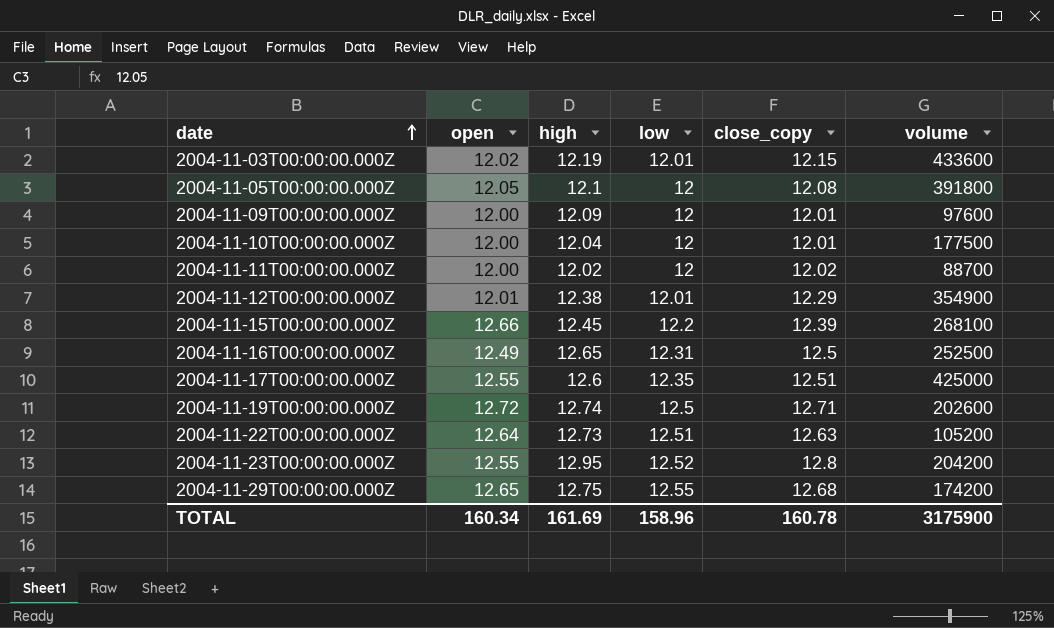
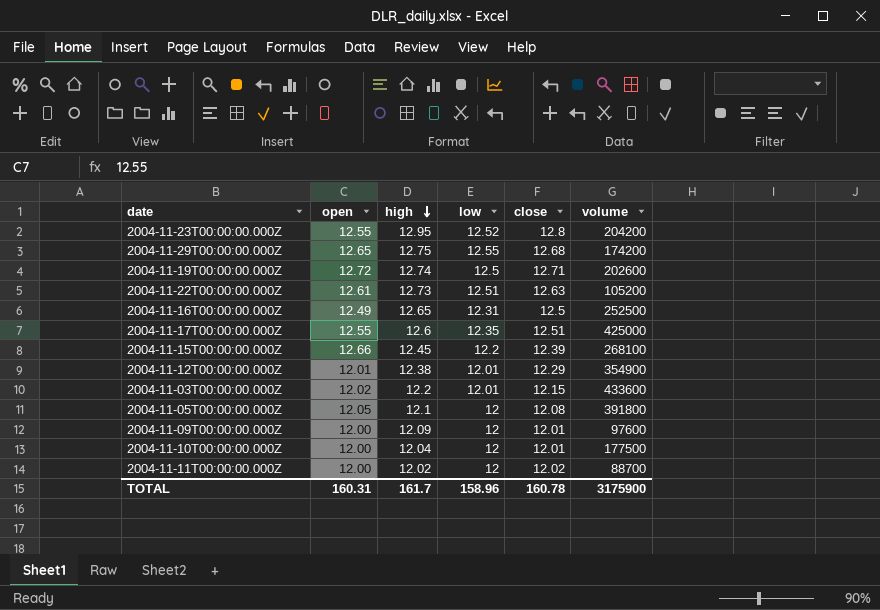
row order: date ascending -> high descending
column name: close_copy -> close
2004-11-22T00:00:00.000Z | open: 12.64 -> 12.61
2004-11-03T00:00:00.000Z | high: 12.19 -> 12.2
TOTAL | open: 160.34 -> 160.31
TOTAL | high: 161.69 -> 161.7

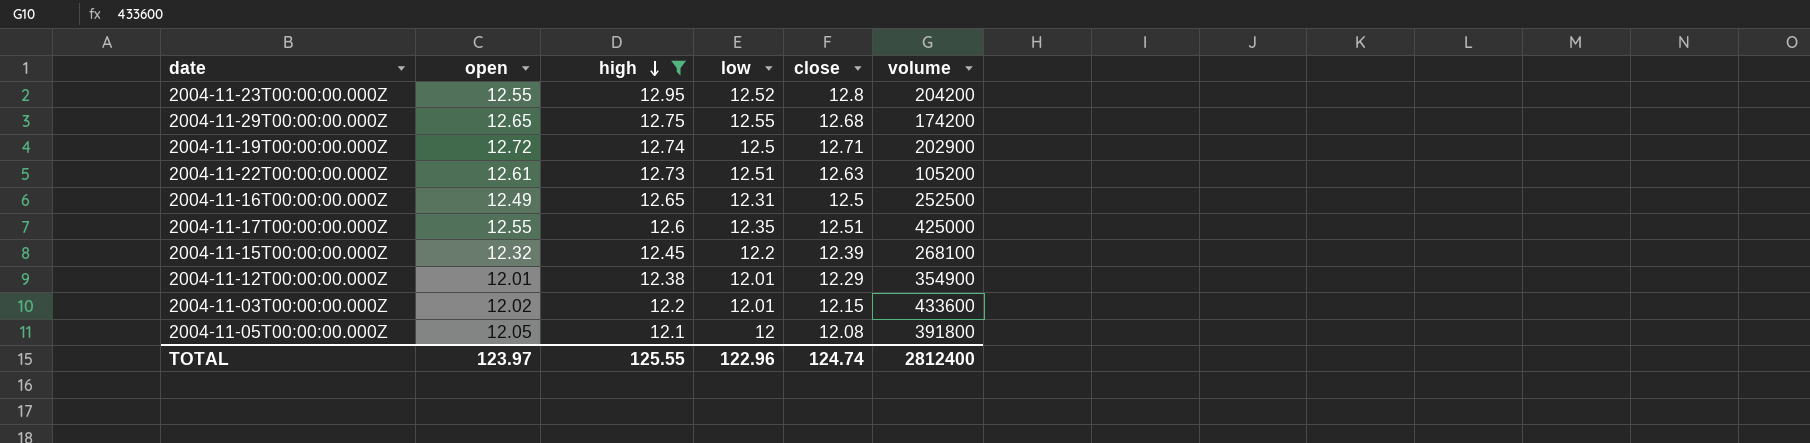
filter: none -> high >= 12.1
2004-11-19T00:00:00.000Z | volume: 202600 -> 202900
2004-11-15T00:00:00.000Z | open: 12.66 -> 12.32
TOTAL | open: 160.31 -> 123.97
TOTAL | high: 161.7 -> 125.55
TOTAL | low: 158.96 -> 122.96
TOTAL | close: 160.78 -> 124.74
TOTAL | volume: 3175900 -> 2812400

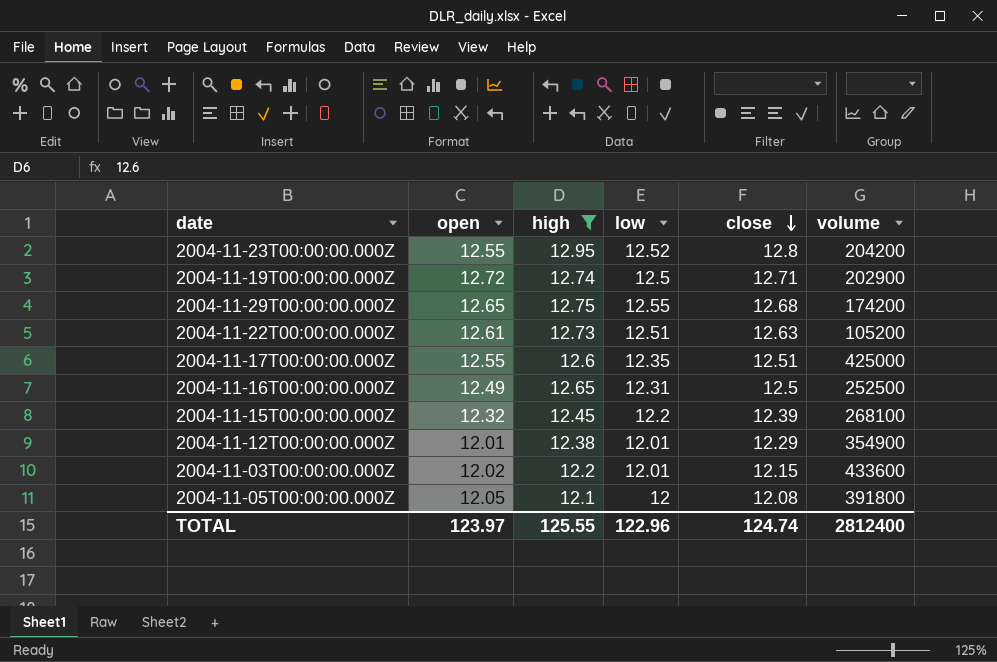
row order: high descending -> close descending

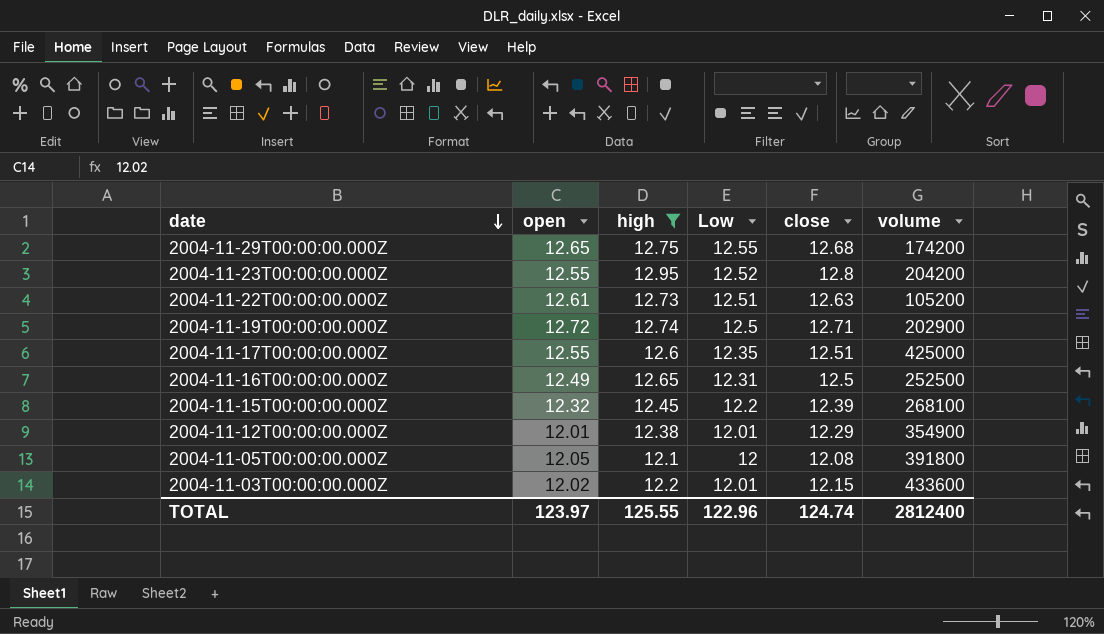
row order: close descending -> date descending
column name: low -> Low

